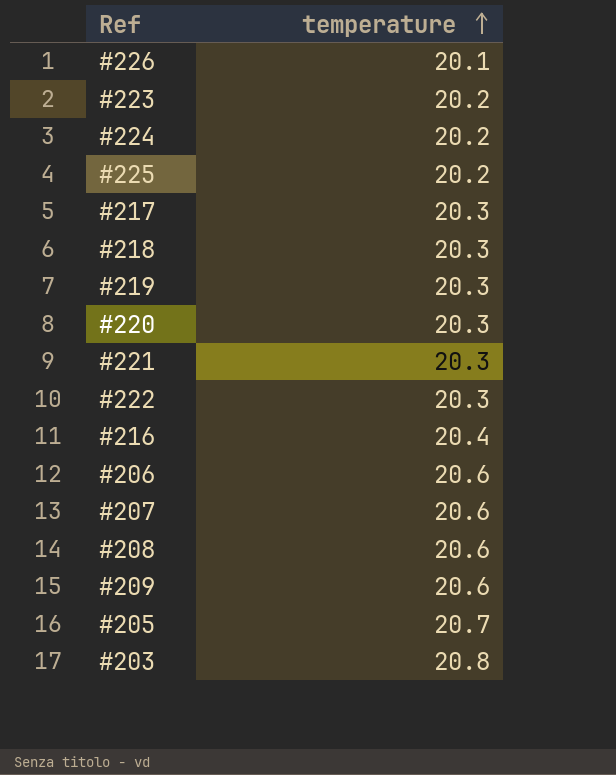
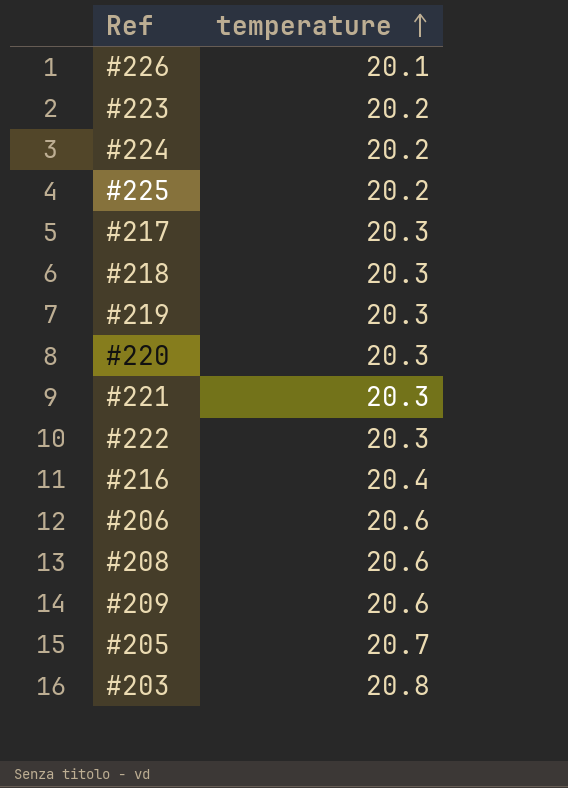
row #207: 20.6 -> none

